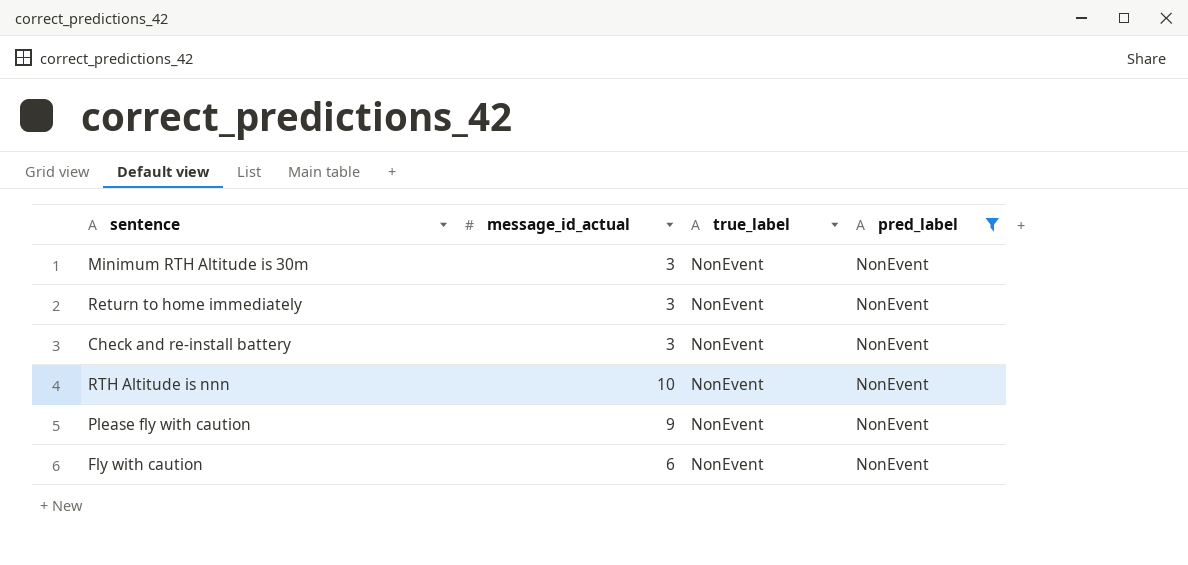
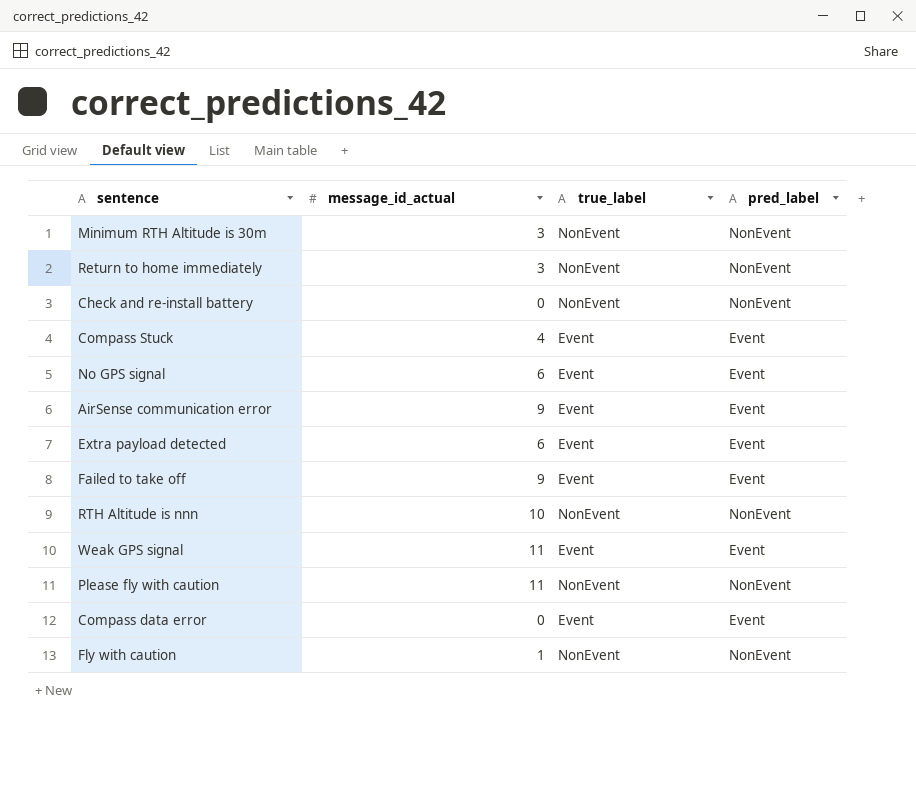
filter: pred_label = NonEvent -> none
Check and re-install battery | message_id_actual: 3 -> 0
Please fly with caution | message_id_actual: 9 -> 11
Fly with caution | message_id_actual: 6 -> 1

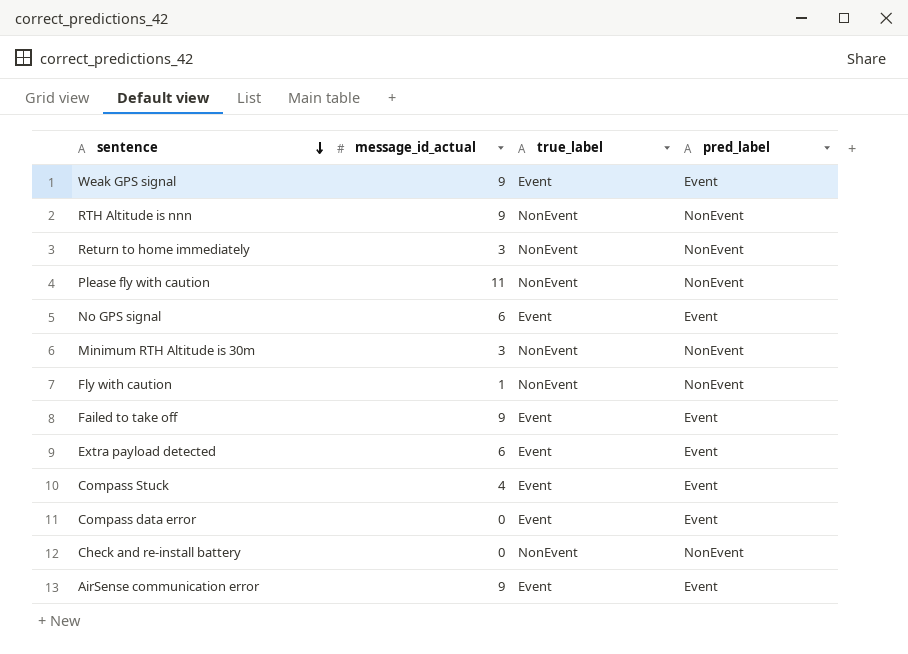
row order: none -> sentence descending
Weak GPS signal | message_id_actual: 11 -> 9
RTH Altitude is nnn | message_id_actual: 10 -> 9

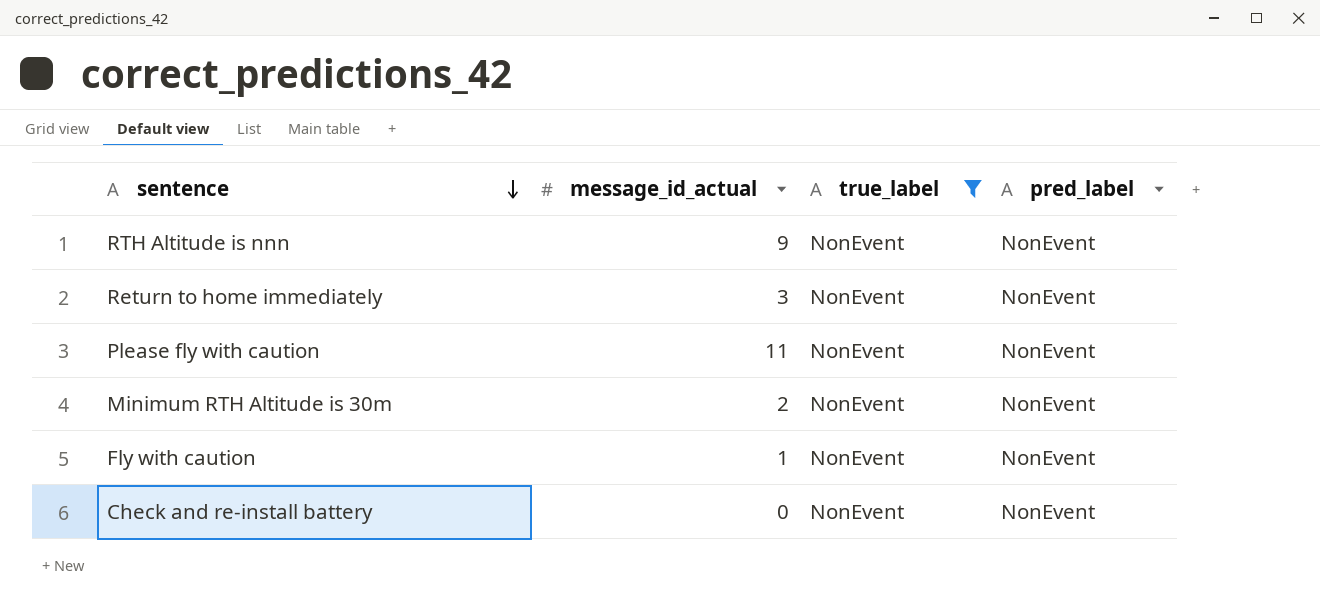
filter: none -> true_label = NonEvent
Minimum RTH Altitude is 30m | message_id_actual: 3 -> 2

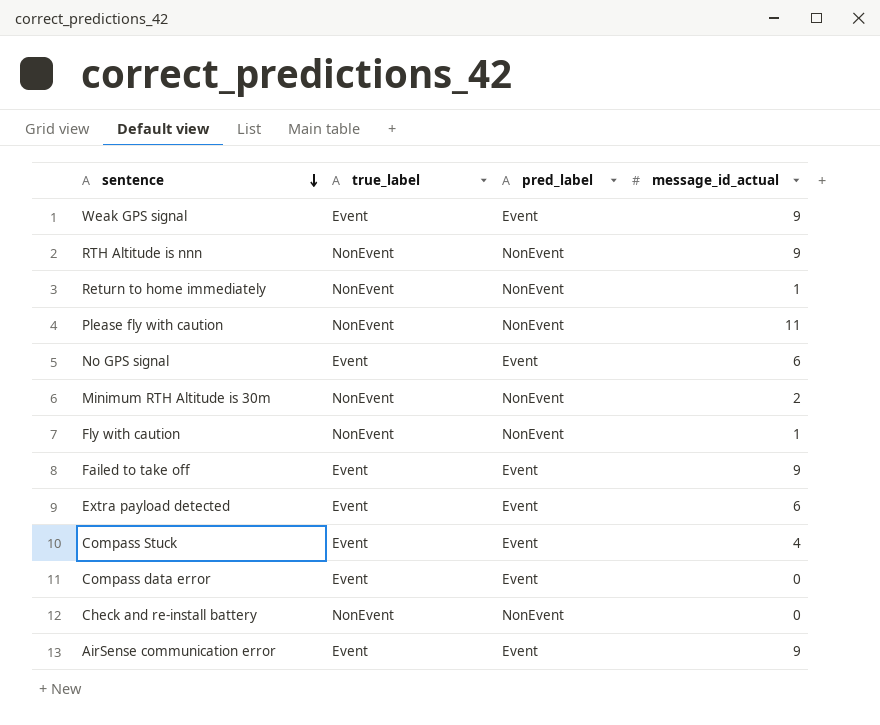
filter: true_label = NonEvent -> none
column message_id_actual | position: 2 -> 4
Return to home immediately | message_id_actual: 3 -> 1

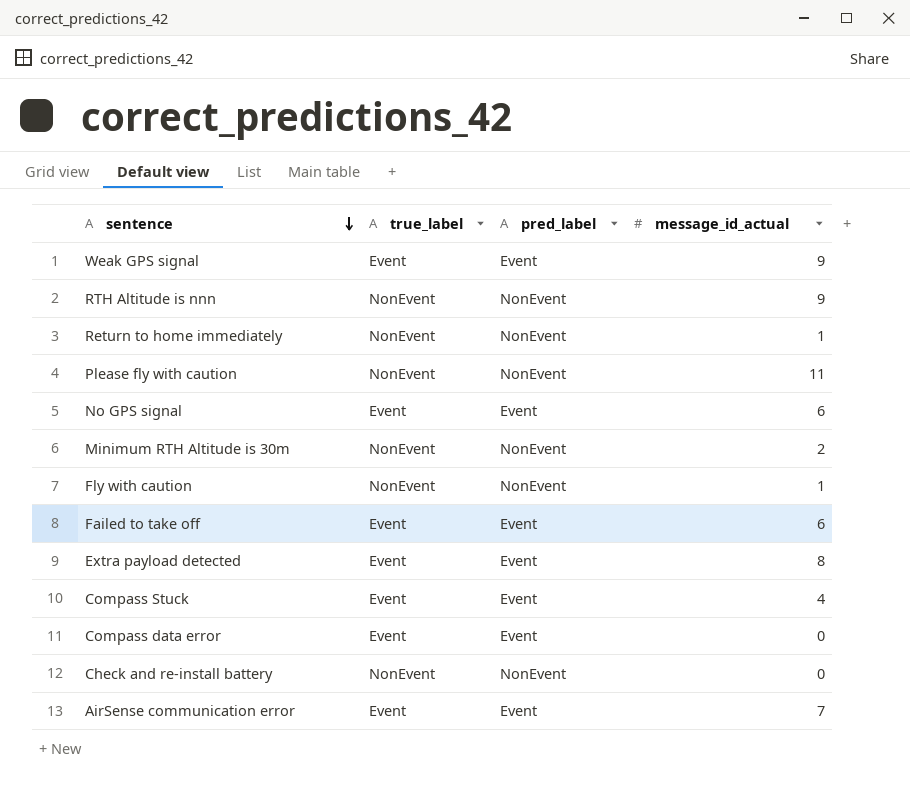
Failed to take off | message_id_actual: 9 -> 6
Extra payload detected | message_id_actual: 6 -> 8
AirSense communication error | message_id_actual: 9 -> 7

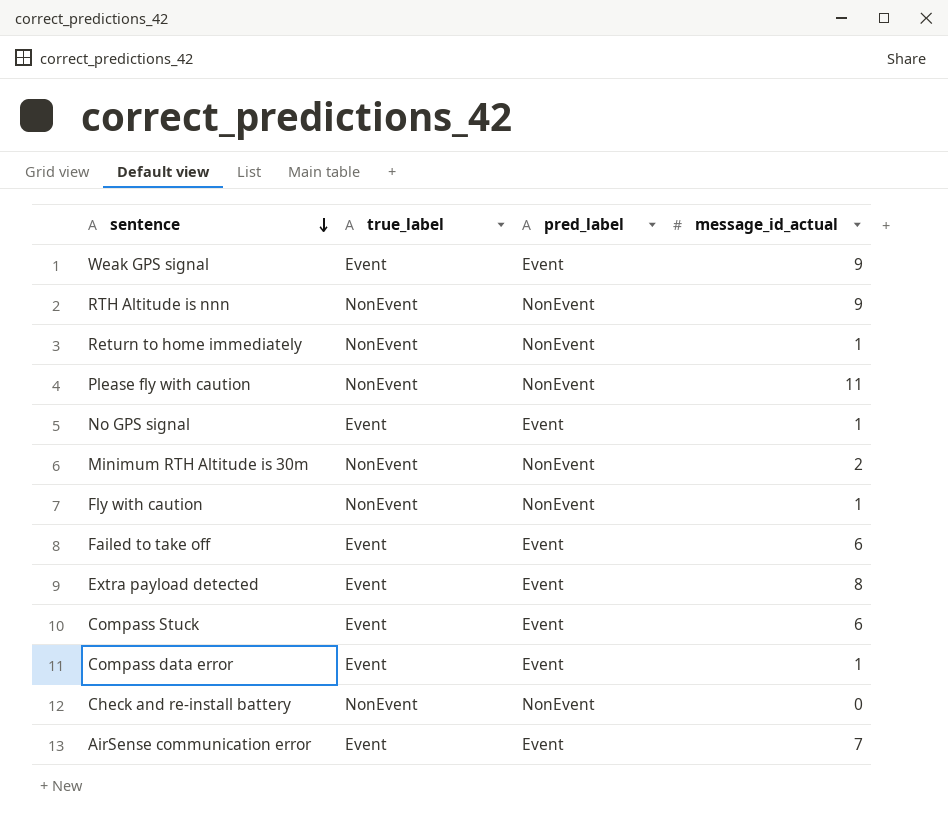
No GPS signal | message_id_actual: 6 -> 1
Compass Stuck | message_id_actual: 4 -> 6
Compass data error | message_id_actual: 0 -> 1

